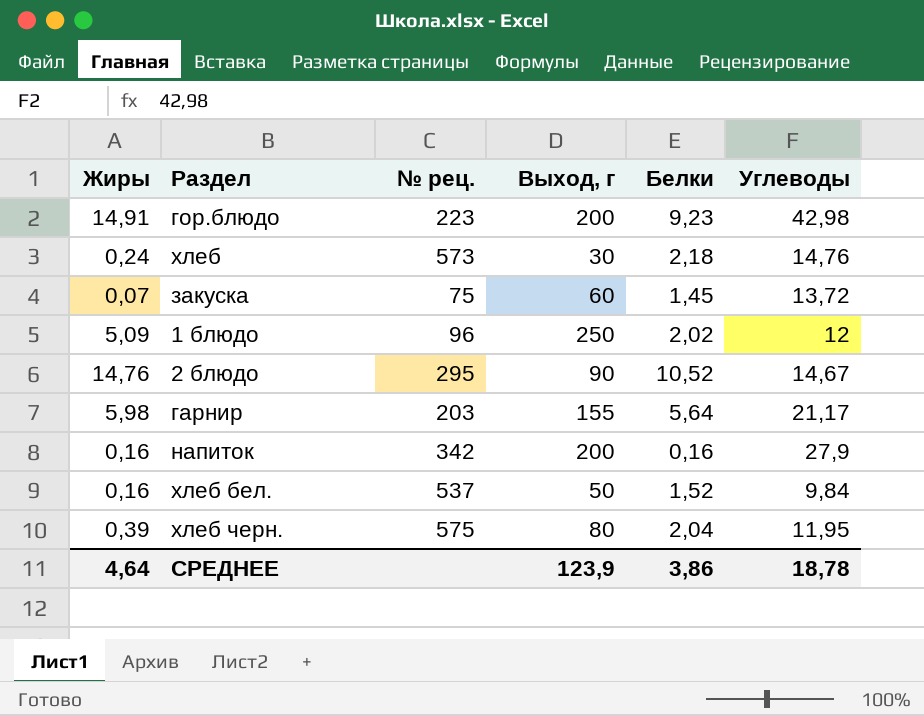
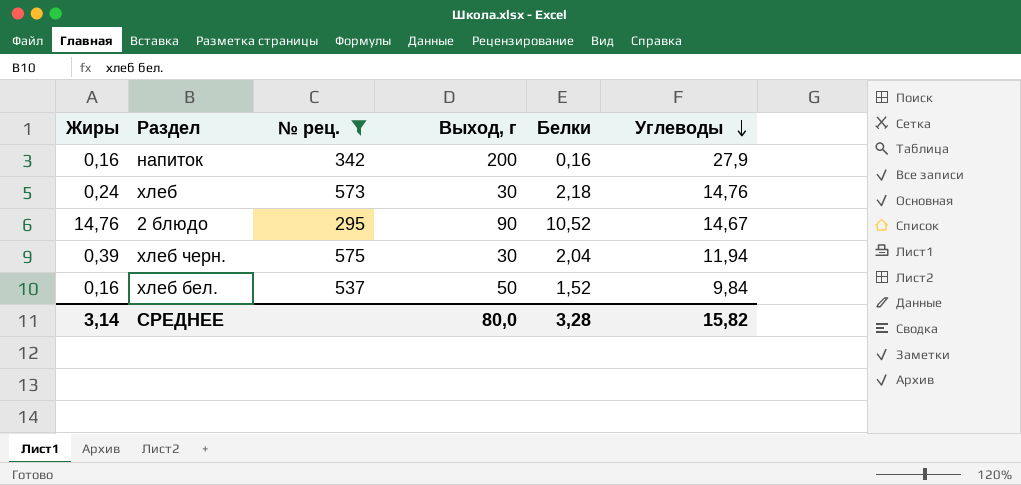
filter: none -> № рец. >= 295
row order: none -> Углеводы descending
хлеб черн. | Выход, г: 80 -> 30
хлеб черн. | Углеводы: 11,95 -> 11,94
СРЕДНЕЕ | Жиры: 4,64 -> 3,14
СРЕДНЕЕ | Выход, г: 123,9 -> 80,0
СРЕДНЕЕ | Белки: 3,86 -> 3,28
СРЕДНЕЕ | Углеводы: 18,78 -> 15,82

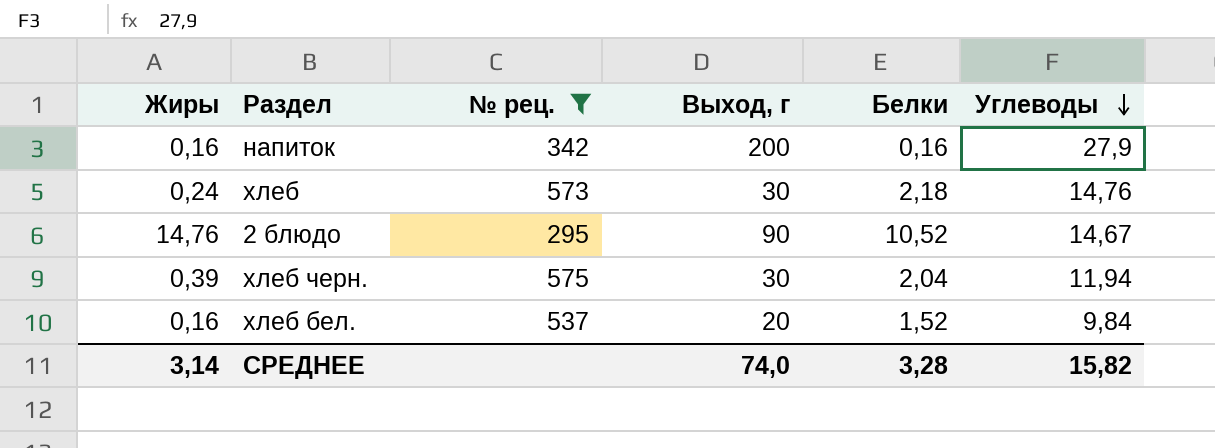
хлеб бел. | Выход, г: 50 -> 20
СРЕДНЕЕ | Выход, г: 80,0 -> 74,0

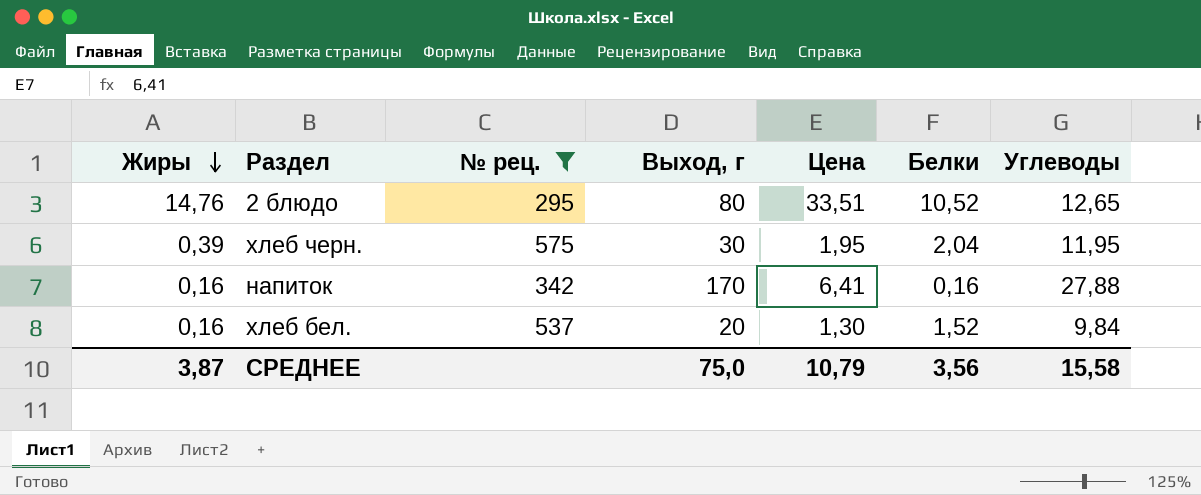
row order: Углеводы descending -> Жиры descending
column Цена | position: none -> 5
row хлеб: 0,24 | 573 | 30 | 2,18 | 14,76 -> none
2 блюдо | Выход, г: 90 -> 80
2 блюдо | Углеводы: 14,67 -> 12,65
хлеб черн. | Углеводы: 11,94 -> 11,95
напиток | Выход, г: 200 -> 170
напиток | Углеводы: 27,9 -> 27,88
СРЕДНЕЕ | Жиры: 3,14 -> 3,87
СРЕДНЕЕ | Выход, г: 74,0 -> 75,0
СРЕДНЕЕ | Белки: 3,28 -> 3,56
СРЕДНЕЕ | Углеводы: 15,82 -> 15,58

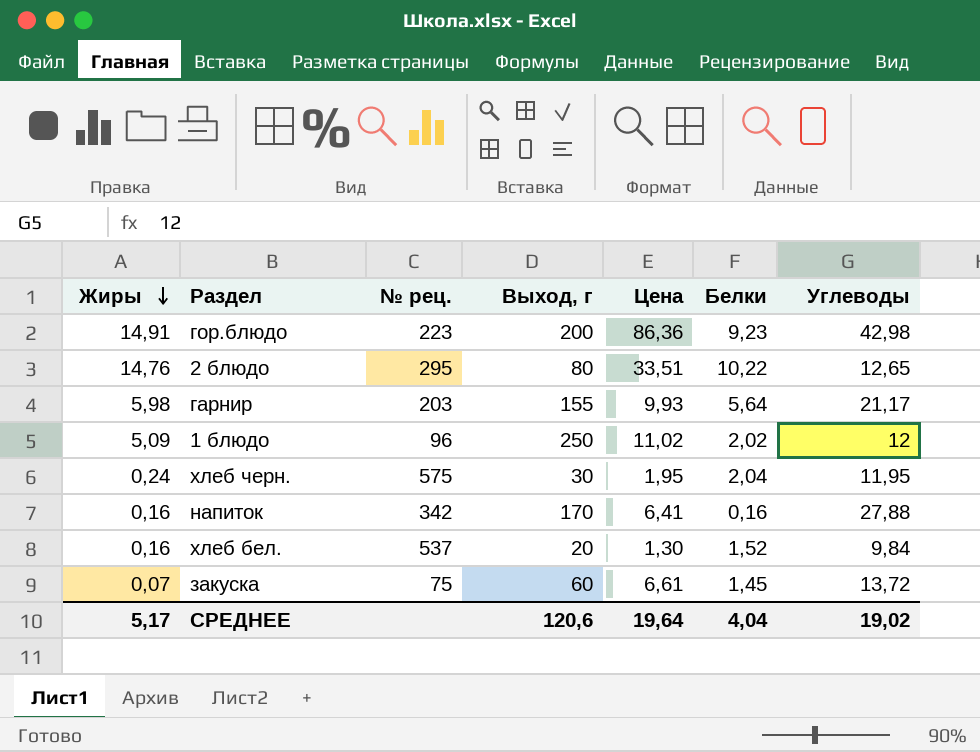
filter: № рец. >= 295 -> none
2 блюдо | Белки: 10,52 -> 10,22
хлеб черн. | Жиры: 0,39 -> 0,24
СРЕДНЕЕ | Жиры: 3,87 -> 5,17
СРЕДНЕЕ | Выход, г: 75,0 -> 120,6
СРЕДНЕЕ | Цена: 10,79 -> 19,64
СРЕДНЕЕ | Белки: 3,56 -> 4,04
СРЕДНЕЕ | Углеводы: 15,58 -> 19,02

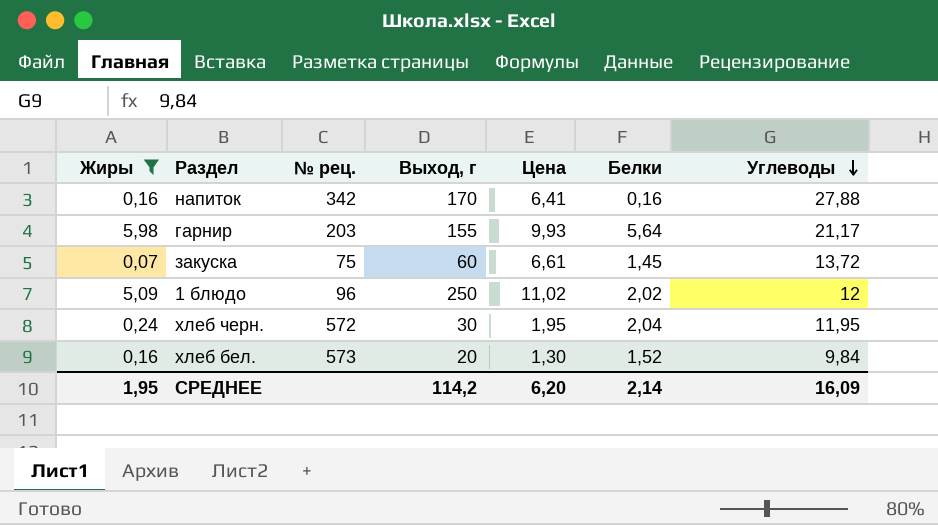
filter: none -> Жиры <= 5,98
row order: Жиры descending -> Углеводы descending
хлеб черн. | № рец.: 575 -> 572
хлеб бел. | № рец.: 537 -> 573
СРЕДНЕЕ | Жиры: 5,17 -> 1,95
СРЕДНЕЕ | Выход, г: 120,6 -> 114,2
СРЕДНЕЕ | Цена: 19,64 -> 6,20
СРЕДНЕЕ | Белки: 4,04 -> 2,14
СРЕДНЕЕ | Углеводы: 19,02 -> 16,09

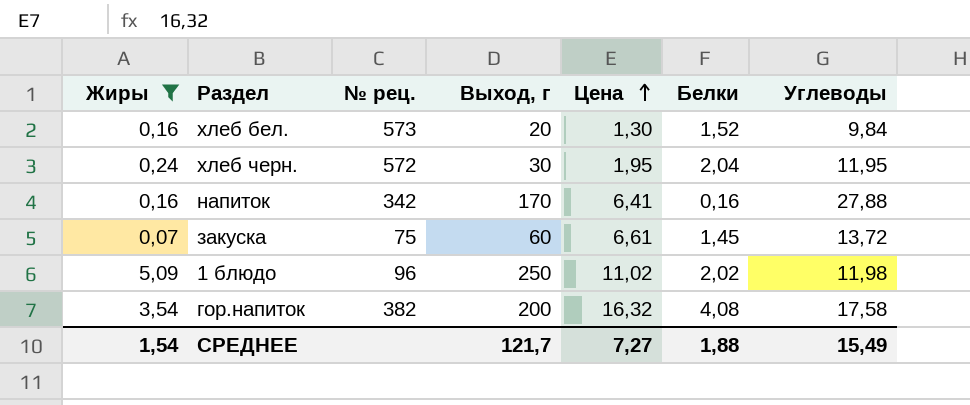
row order: Углеводы descending -> Цена ascending
row гарнир: 5,98 | 203 | 155 | 9,93 | 5,64 | 21,17 -> none
1 блюдо | Углеводы: 12 -> 11,98
row гор.напиток: none -> 3,54 | 382 | 200 | 16,32 | 4,08 | 17,58
СРЕДНЕЕ | Жиры: 1,95 -> 1,54
СРЕДНЕЕ | Выход, г: 114,2 -> 121,7
СРЕДНЕЕ | Цена: 6,20 -> 7,27
СРЕДНЕЕ | Белки: 2,14 -> 1,88
СРЕДНЕЕ | Углеводы: 16,09 -> 15,49

